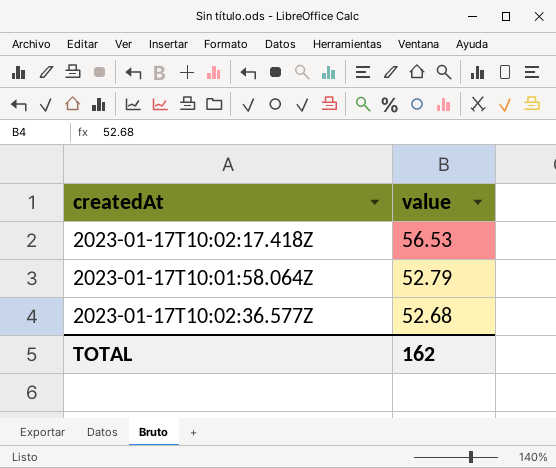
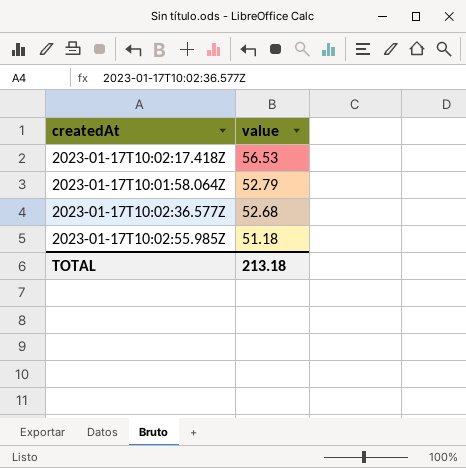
row 2023-01-17T10:02:55.985Z: none -> 51.18
TOTAL | value: 162 -> 213.18

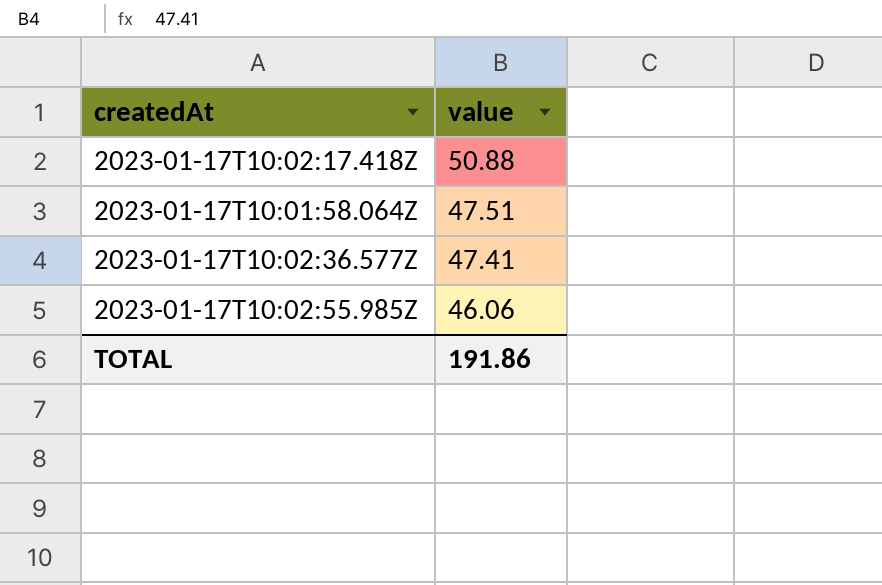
2023-01-17T10:02:17.418Z | value: 56.53 -> 50.88
2023-01-17T10:01:58.064Z | value: 52.79 -> 47.51
2023-01-17T10:02:36.577Z | value: 52.68 -> 47.41
2023-01-17T10:02:55.985Z | value: 51.18 -> 46.06
TOTAL | value: 213.18 -> 191.86

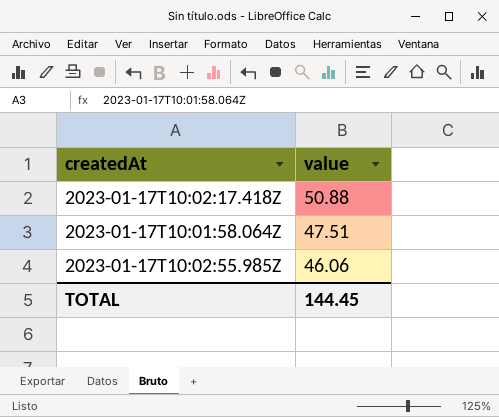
row 2023-01-17T10:02:36.577Z: 47.41 -> none
TOTAL | value: 191.86 -> 144.45

